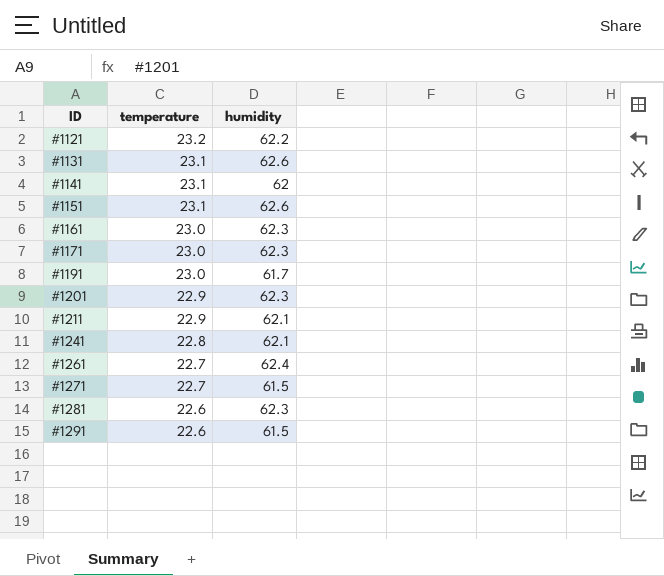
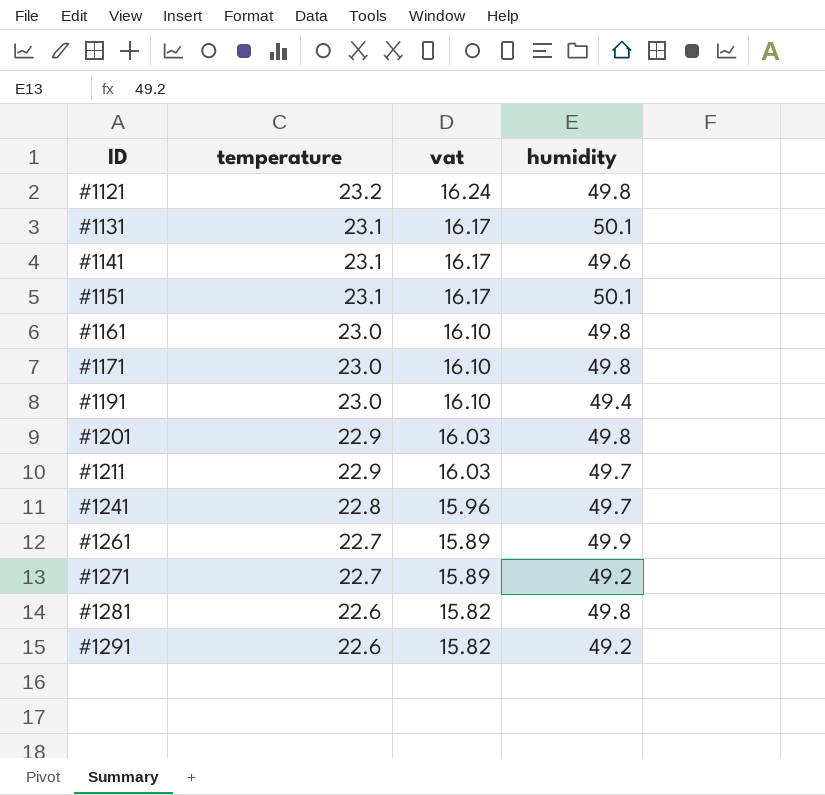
column vat | formula: none -> [temperature] * 0.7
#1121 | humidity: 62.2 -> 49.8
#1131 | humidity: 62.6 -> 50.1
#1141 | humidity: 62 -> 49.6
#1151 | humidity: 62.6 -> 50.1
#1161 | humidity: 62.3 -> 49.8
#1171 | humidity: 62.3 -> 49.8
#1191 | humidity: 61.7 -> 49.4
#1201 | humidity: 62.3 -> 49.8
#1211 | humidity: 62.1 -> 49.7
#1241 | humidity: 62.1 -> 49.7
#1261 | humidity: 62.4 -> 49.9
#1271 | humidity: 61.5 -> 49.2
#1281 | humidity: 62.3 -> 49.8
#1291 | humidity: 61.5 -> 49.2

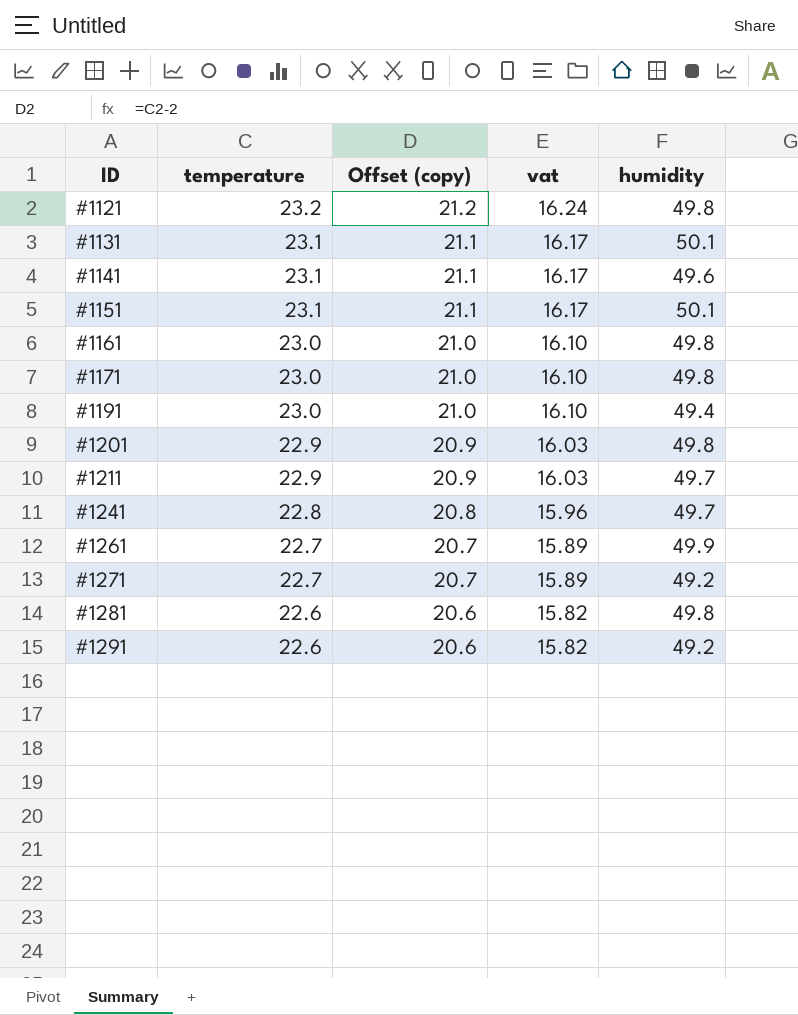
column Offset (copy) | formula: none -> [temperature] - 2

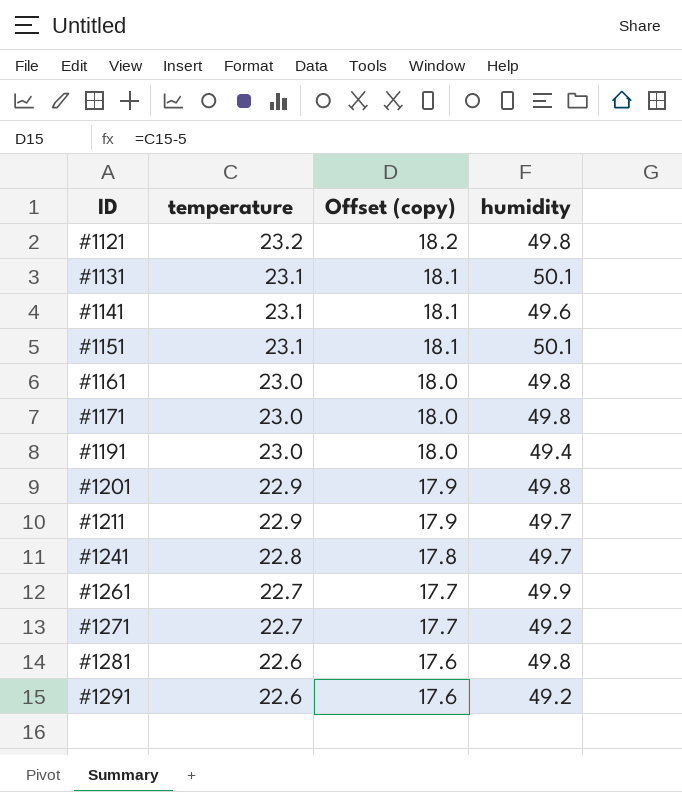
column vat | formula: [temperature] * 0.7 -> none
column Offset (copy) | formula: [temperature] - 2 -> [temperature] - 5

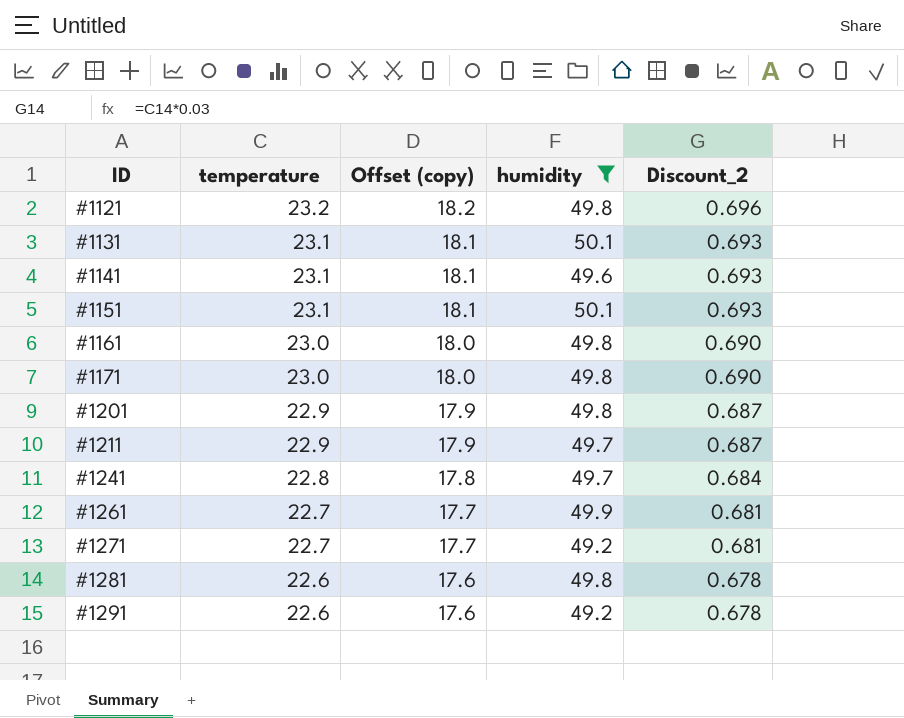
filter: none -> humidity != 49.4
column Discount_2 | formula: none -> [temperature] * 0.03

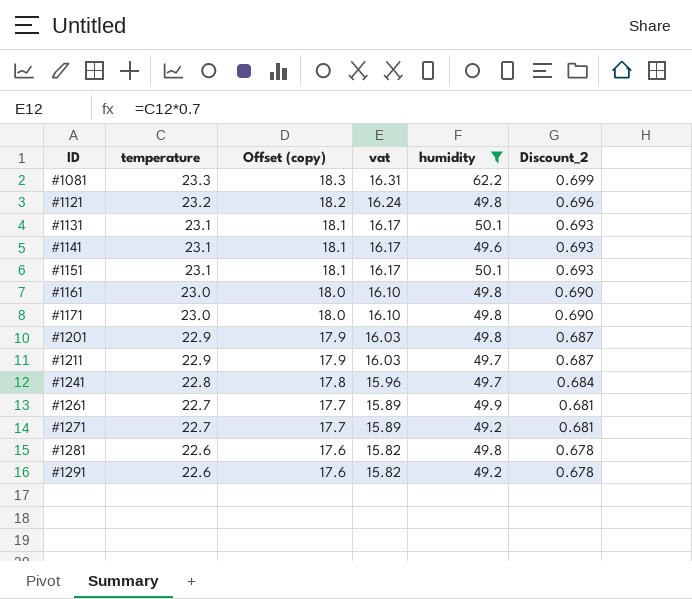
column vat | formula: none -> [temperature] * 0.7
row #1081: none -> 23.3 | 18.3 | 16.31 | 62.2 | 0.699

